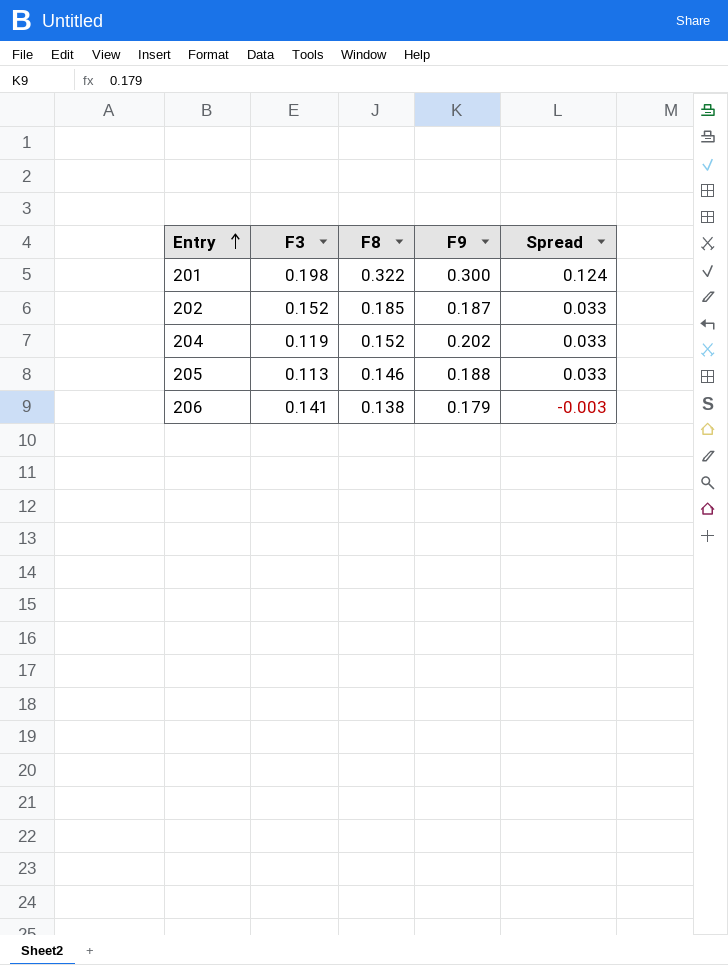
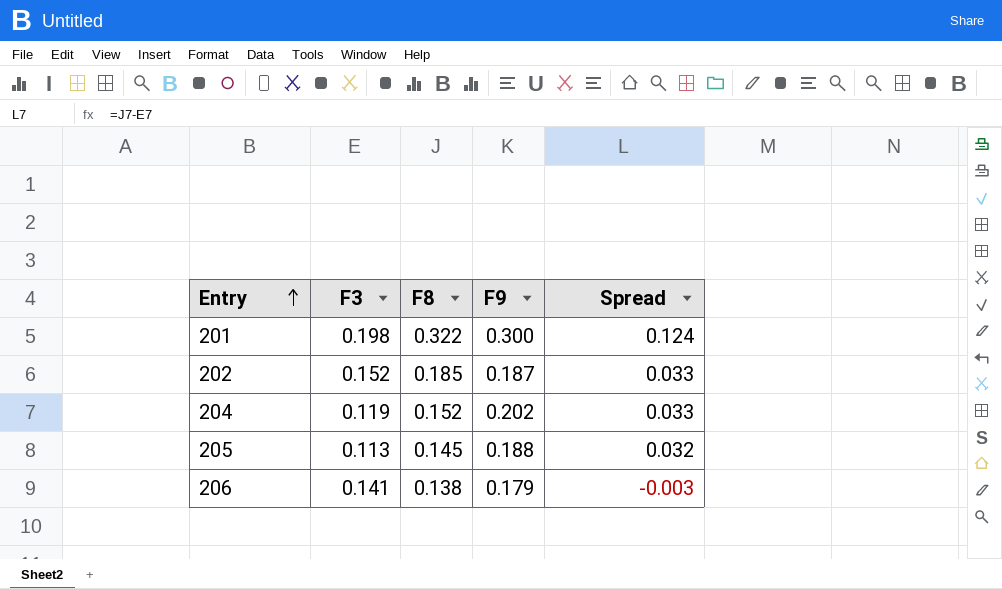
205 | F8: 0.146 -> 0.145
205 | Spread: 0.033 -> 0.032

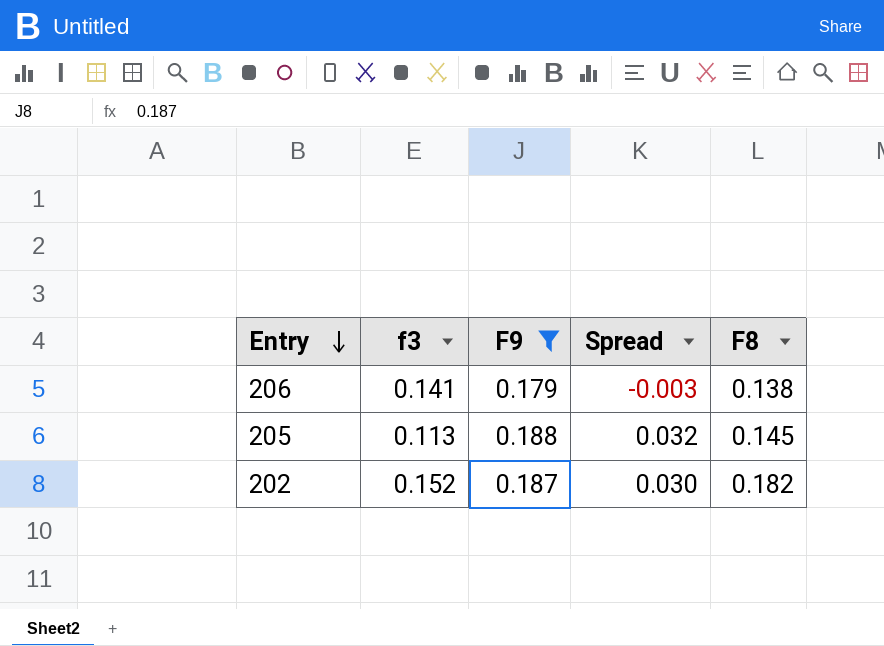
filter: none -> F9 <= 0.188
row order: Entry ascending -> Entry descending
column name: F3 -> f3
column F8 | position: 3 -> 5
202 | Spread: 0.033 -> 0.030
202 | F8: 0.185 -> 0.182

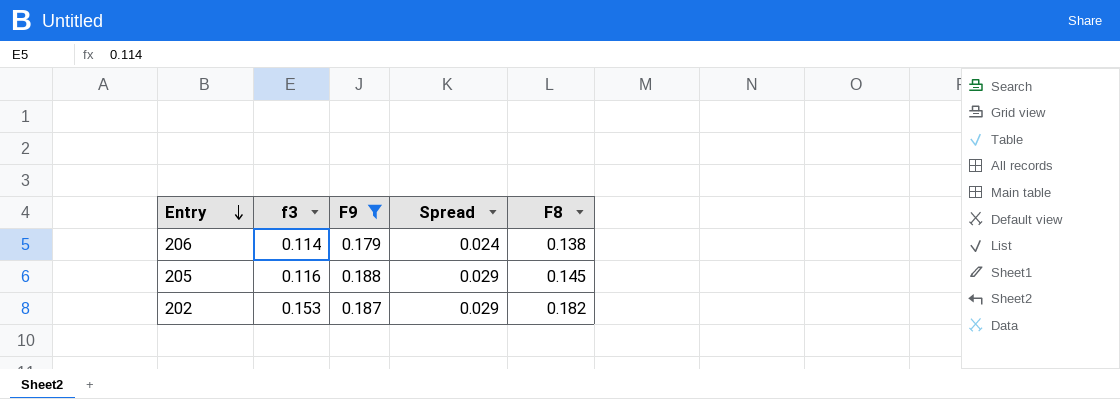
206 | f3: 0.141 -> 0.114
206 | Spread: -0.003 -> 0.024
205 | f3: 0.113 -> 0.116
205 | Spread: 0.032 -> 0.029
202 | f3: 0.152 -> 0.153
202 | Spread: 0.030 -> 0.029

